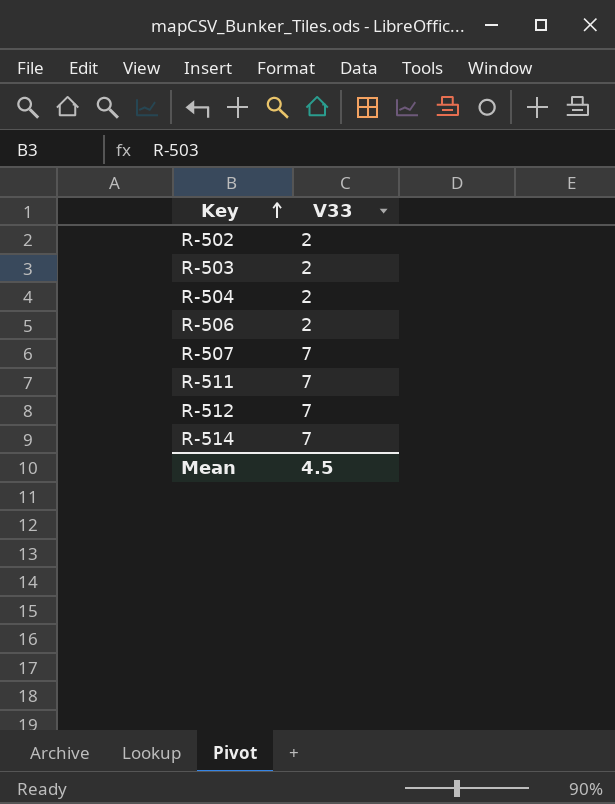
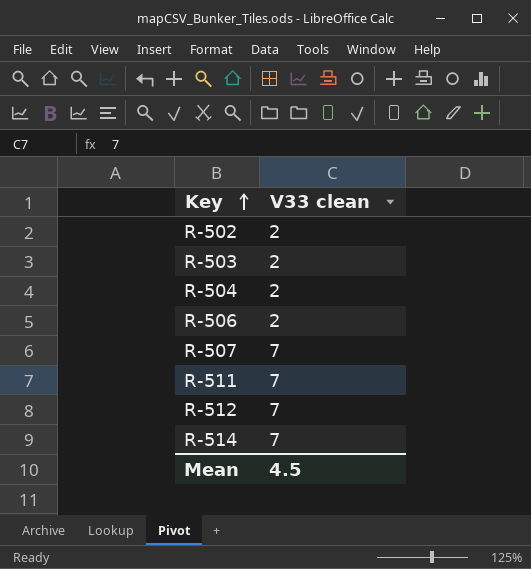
column name: V33 -> V33 clean

